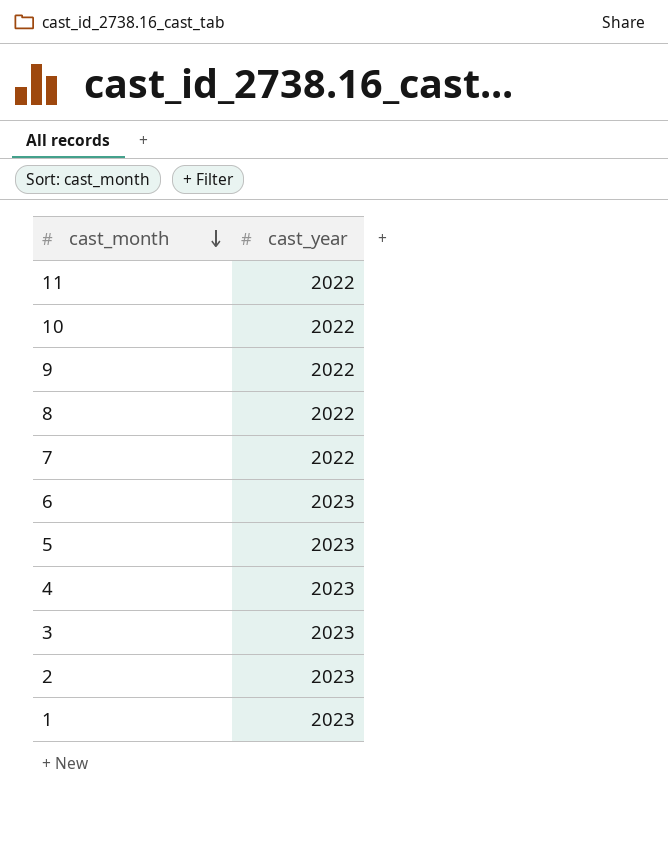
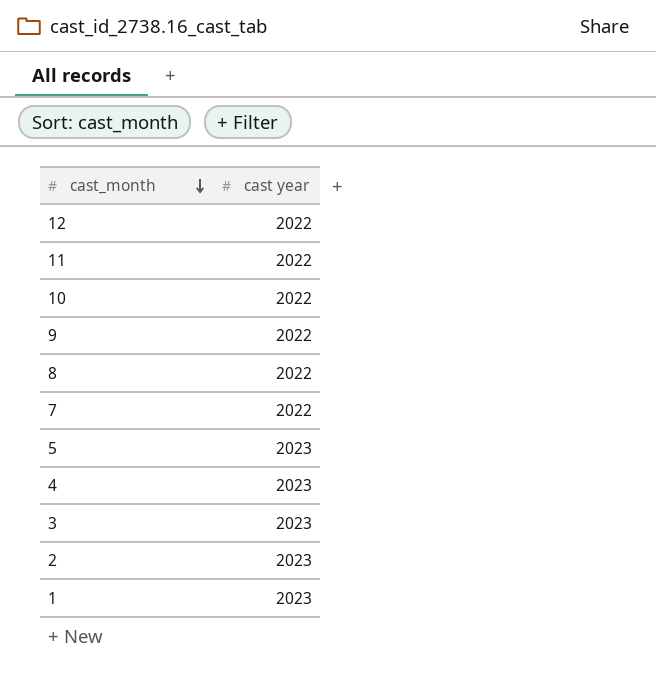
column name: cast_year -> cast year
row 6: 2023 -> none
row 12: none -> 2022

